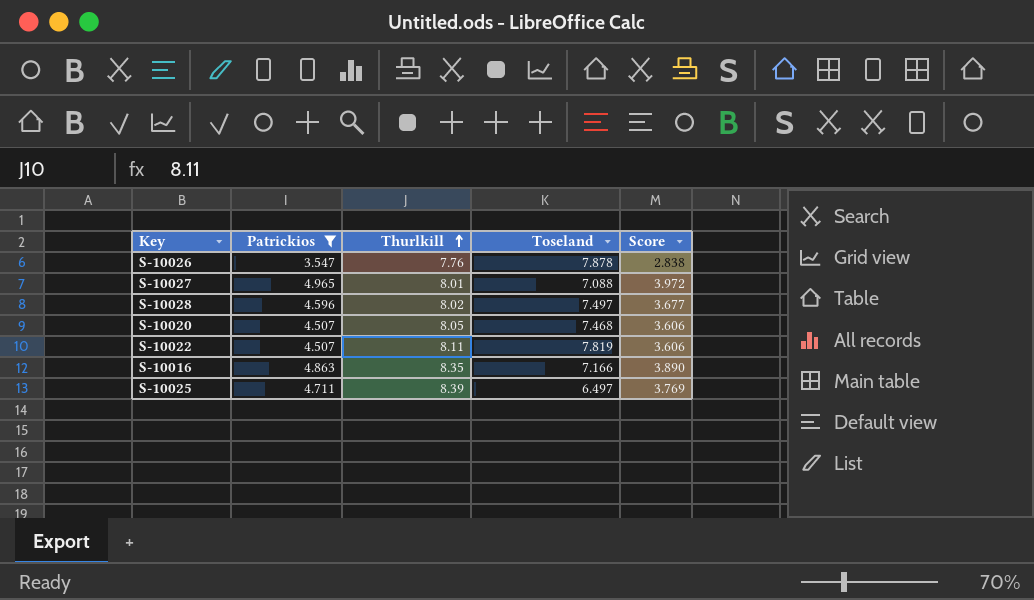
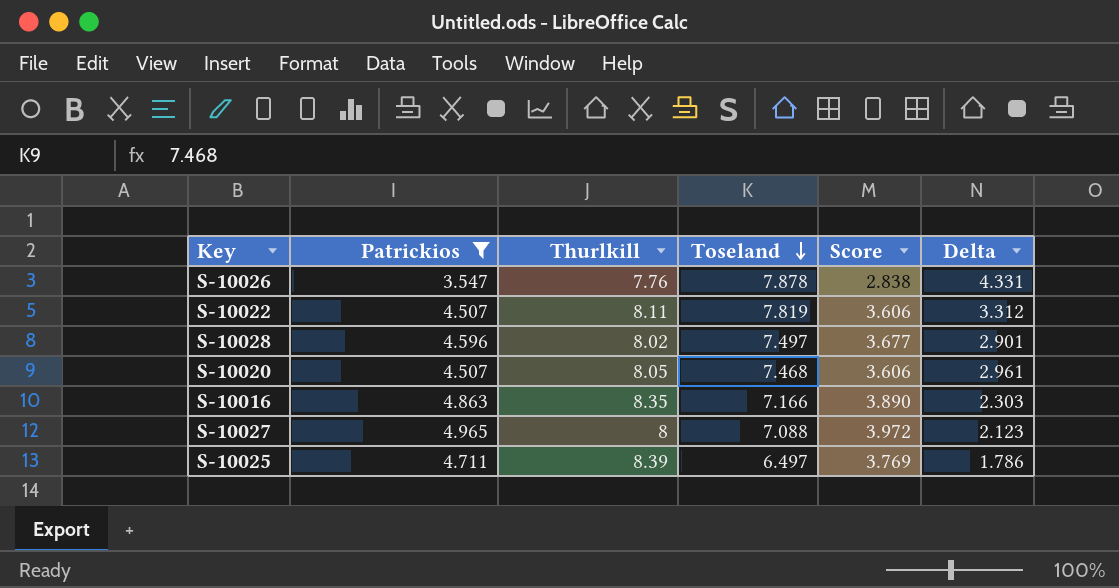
row order: Thurlkill ascending -> Toseland descending
column Delta | formula: none -> [Toseland] - [Patrickios]
S-10027 | Thurlkill: 8.01 -> 8

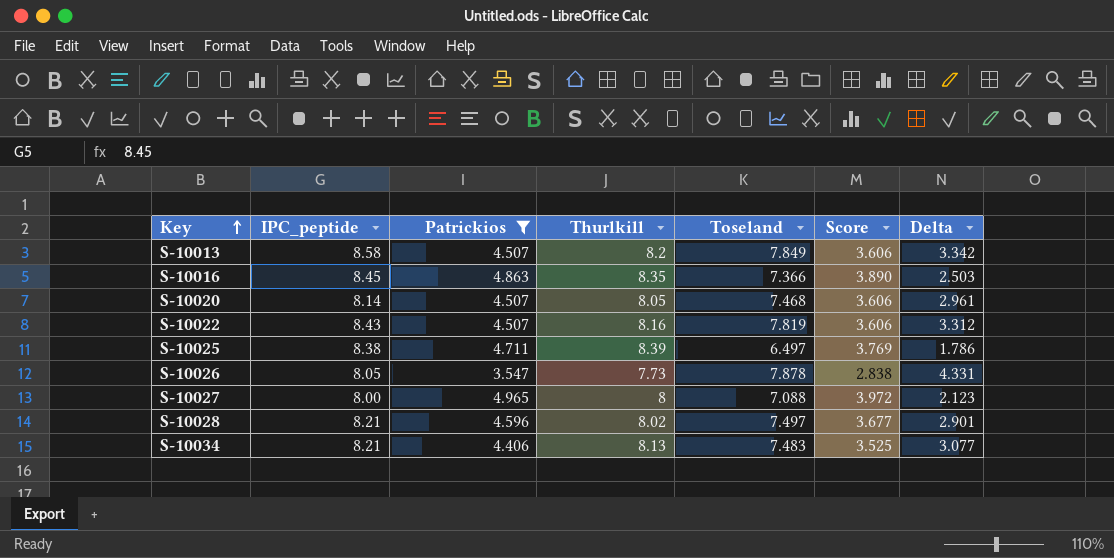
row order: Toseland descending -> Key ascending
column IPC_peptide | position: none -> 2
row S-10013: none -> 8.58 | 4.507 | 8.2 | 7.849 | 3.606 | 3.342
S-10016 | Toseland: 7.166 -> 7.366
S-10016 | Delta: 2.303 -> 2.503
S-10022 | Thurlkill: 8.11 -> 8.16
S-10026 | Thurlkill: 7.76 -> 7.73
row S-10034: none -> 8.21 | 4.406 | 8.13 | 7.483 | 3.525 | 3.077

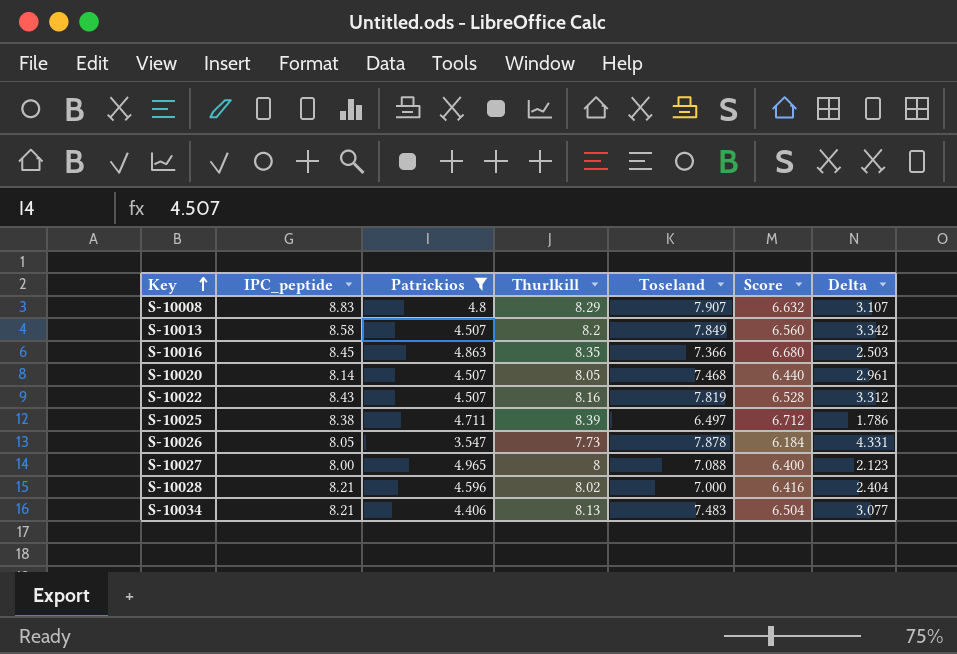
column Score | formula: [Patrickios] * 0.8 -> [Thurlkill] * 0.8
row S-10008: none -> 8.83 | 4.8 | 8.29 | 7.907 | 6.632 | 3.107
S-10028 | Toseland: 7.497 -> 7.000
S-10028 | Delta: 2.901 -> 2.404

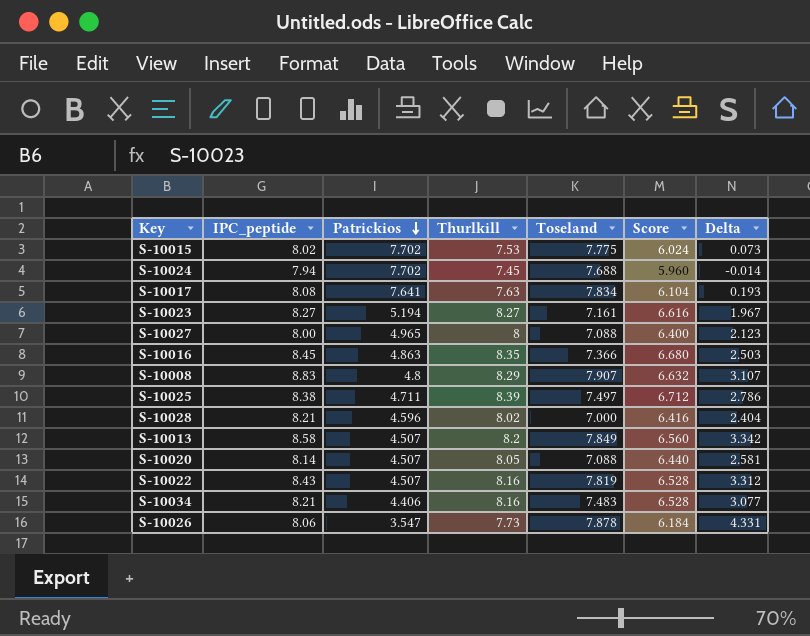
filter: Patrickios <= 4.965 -> none
row order: Key ascending -> Patrickios descending
S-10025 | Toseland: 6.497 -> 7.497
S-10025 | Delta: 1.786 -> 2.786
S-10020 | Toseland: 7.468 -> 7.088
S-10020 | Delta: 2.961 -> 2.581
S-10034 | Thurlkill: 8.13 -> 8.16
S-10034 | Score: 6.504 -> 6.528
S-10026 | IPC_peptide: 8.05 -> 8.06

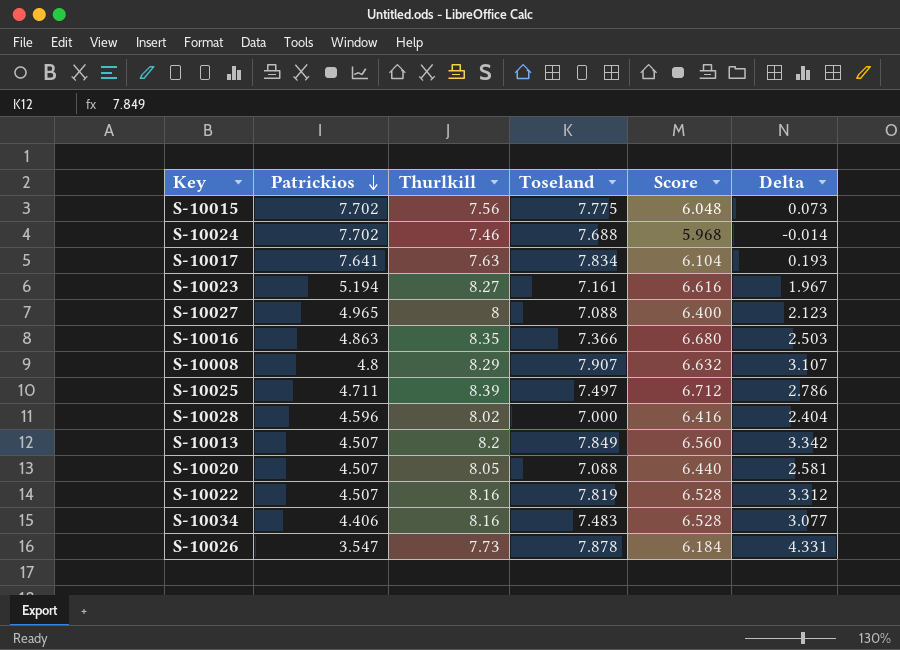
column IPC_peptide | position: 2 -> none
S-10015 | Thurlkill: 7.53 -> 7.56
S-10015 | Score: 6.024 -> 6.048
S-10024 | Thurlkill: 7.45 -> 7.46
S-10024 | Score: 5.960 -> 5.968

